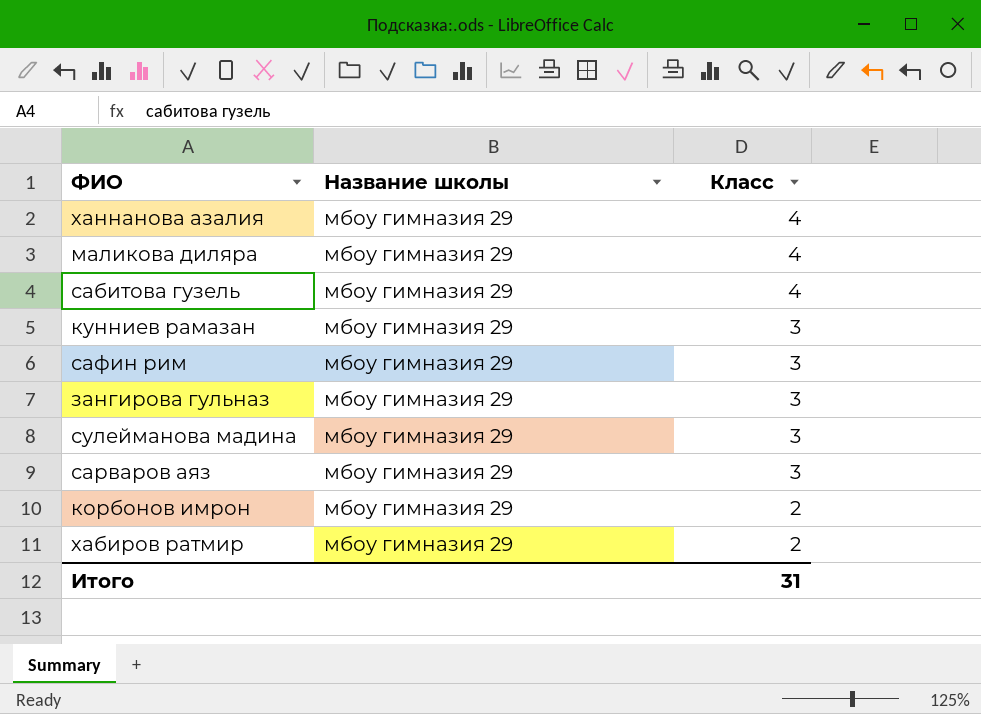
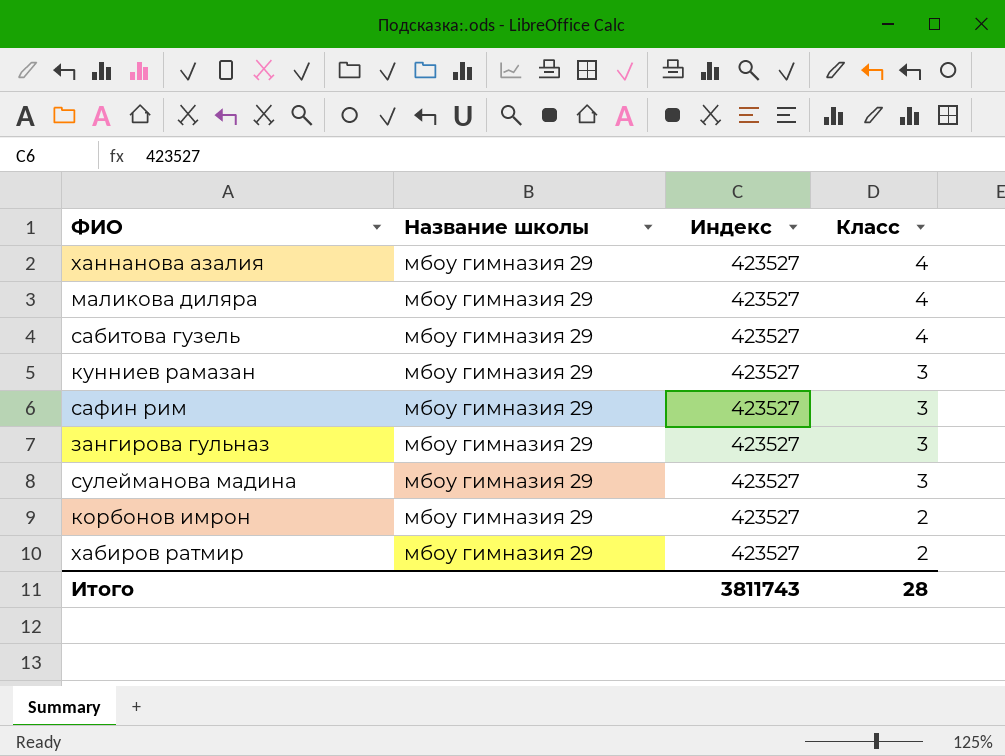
column Индекс | position: none -> 3
row сарваров аяз: мбоу гимназия 29 | 3 -> none
Итого | Класс: 31 -> 28

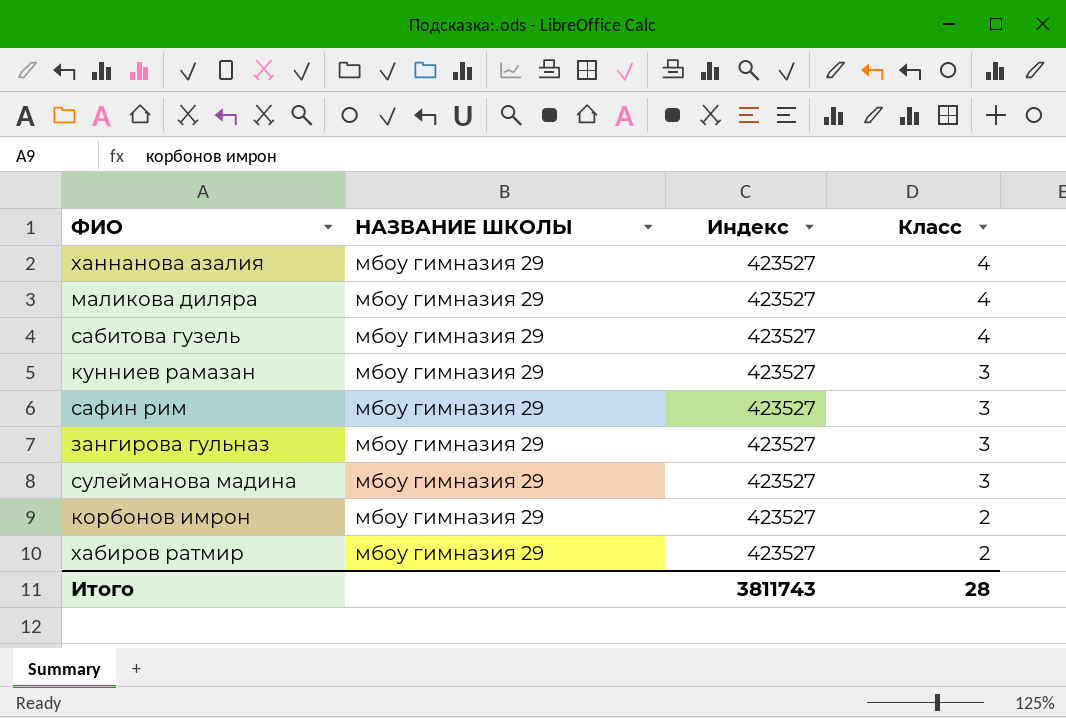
column name: Название школы -> НАЗВАНИЕ ШКОЛЫ

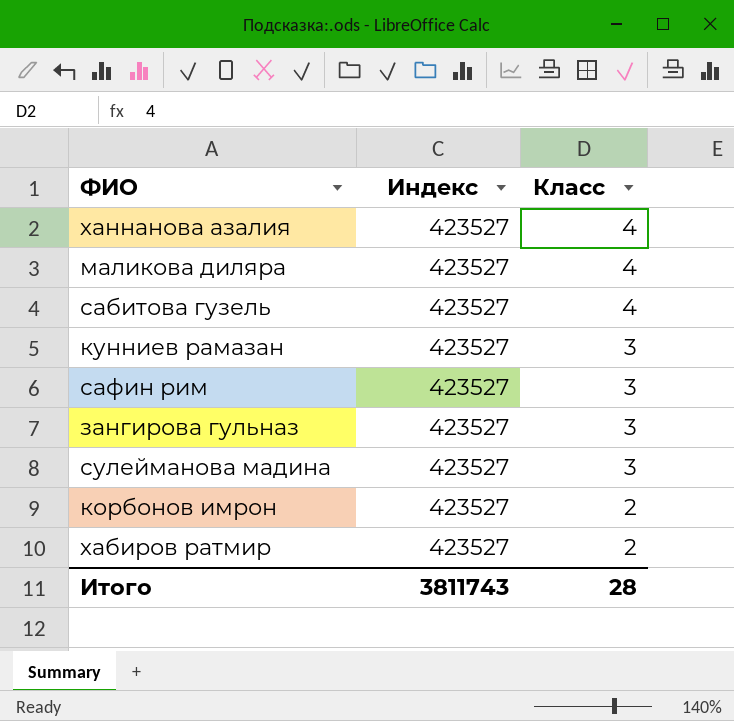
column НАЗВАНИЕ ШКОЛЫ | position: 2 -> none

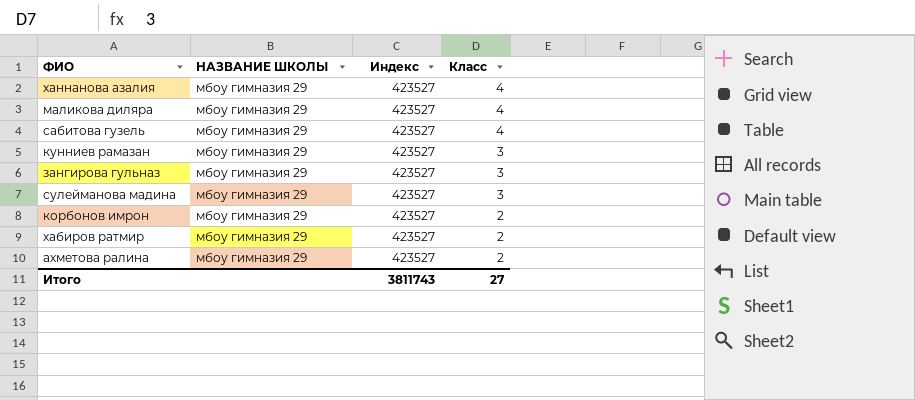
column НАЗВАНИЕ ШКОЛЫ | position: none -> 2
row сафин рим: 423527 | 3 -> none
row ахметова ралина: none -> мбоу гимназия 29 | 423527 | 2
Итого | Класс: 28 -> 27

